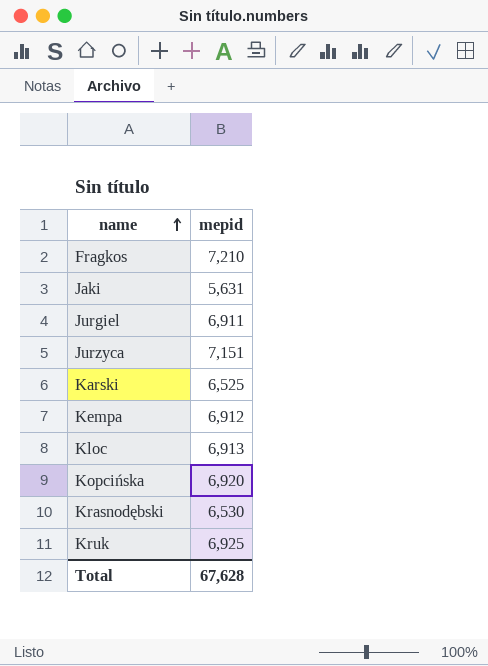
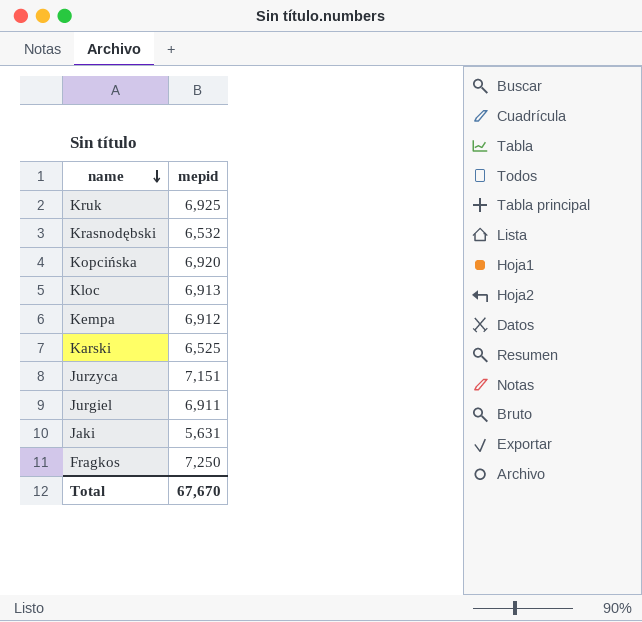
row order: name ascending -> name descending
Krasnodębski | mepid: 6,530 -> 6,532
Fragkos | mepid: 7,210 -> 7,250
Total | mepid: 67,628 -> 67,670

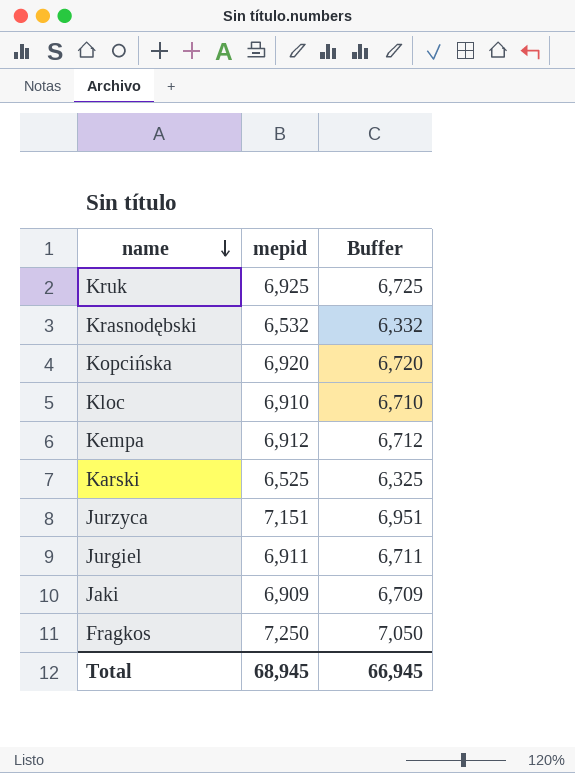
column Buffer | formula: none -> [mepid] - 200
Kloc | mepid: 6,913 -> 6,910
Jaki | mepid: 5,631 -> 6,909
Total | mepid: 67,670 -> 68,945

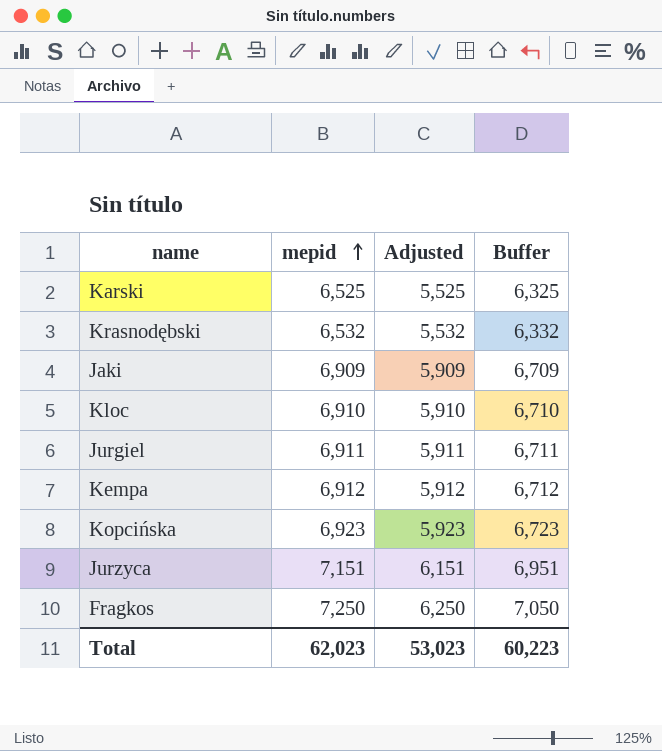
row order: name descending -> mepid ascending
column Adjusted | formula: none -> [mepid] - 1000
row Kruk: 6,925 | 6,725 -> none
Kopcińska | mepid: 6,920 -> 6,923
Kopcińska | Buffer: 6,720 -> 6,723
Total | mepid: 68,945 -> 62,023
Total | Buffer: 66,945 -> 60,223

